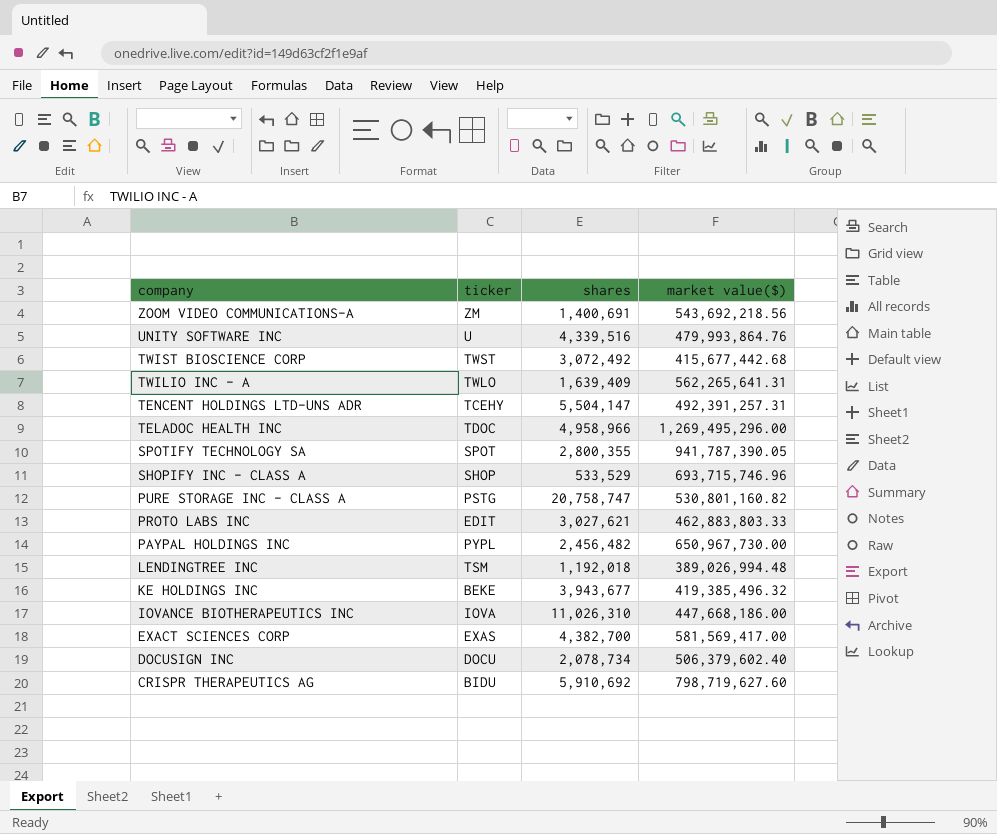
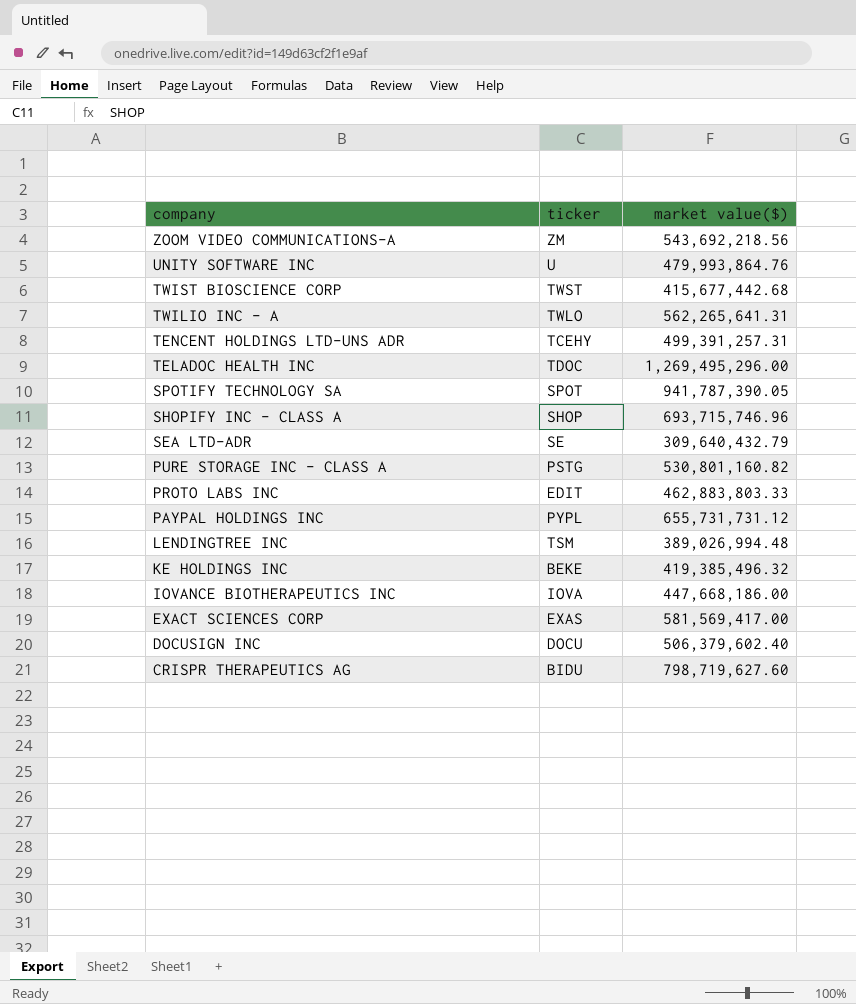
column shares | position: 3 -> none
TENCENT HOLDINGS LTD-UNS ADR | market value($): 492,391,257.31 -> 499,391,257.31
row SEA LTD-ADR: none -> SE | 309,640,432.79
PAYPAL HOLDINGS INC | market value($): 650,967,730.00 -> 655,731,731.12

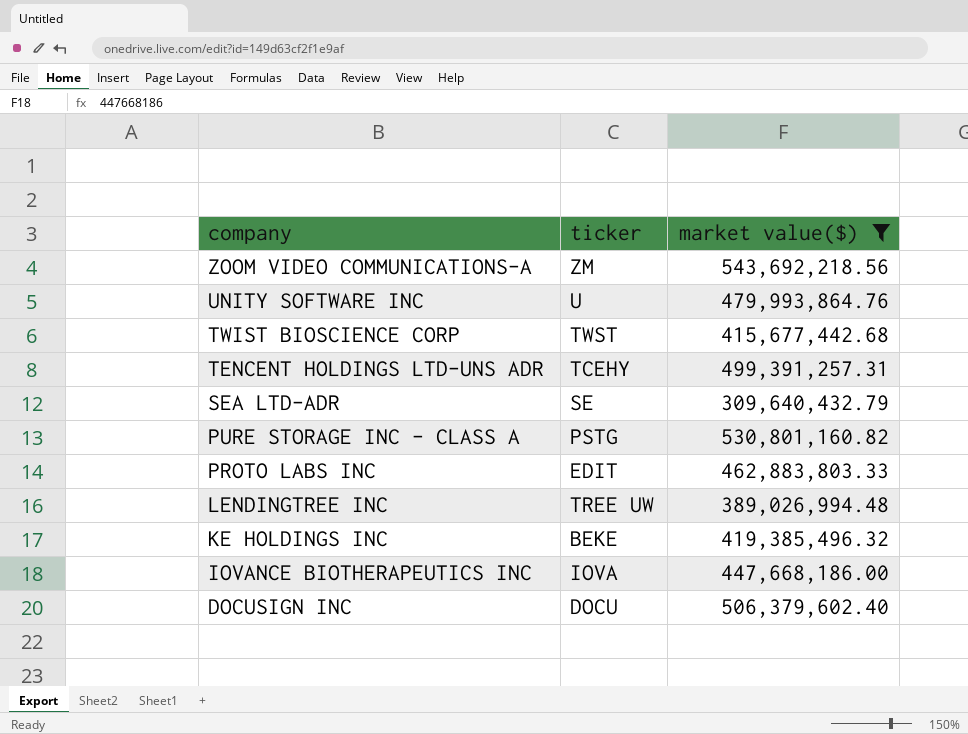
filter: none -> market value($) <= 543,692,218.56
LENDINGTREE INC | ticker: TSM -> TREE UW

